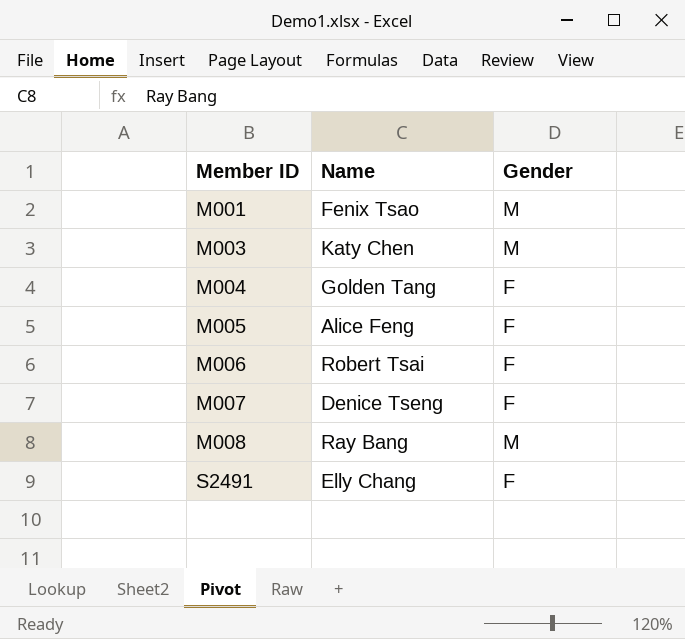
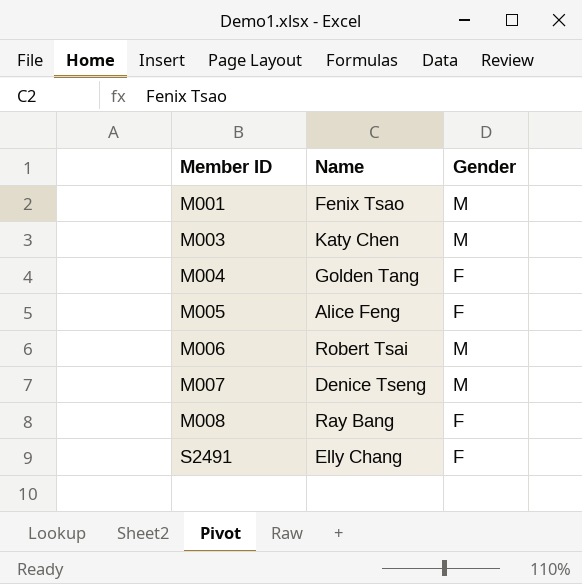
M006 | Gender: F -> M
M007 | Gender: F -> M
M008 | Gender: M -> F

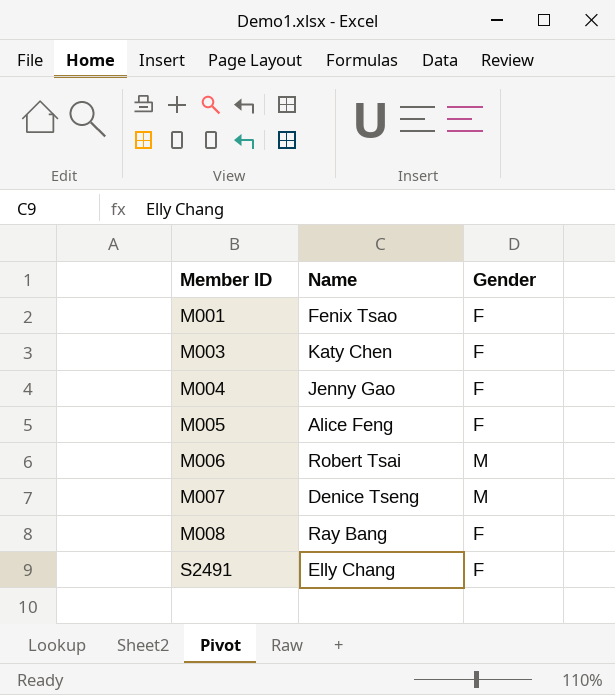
M001 | Gender: M -> F
M003 | Gender: M -> F
M004 | Name: Golden Tang -> Jenny Gao

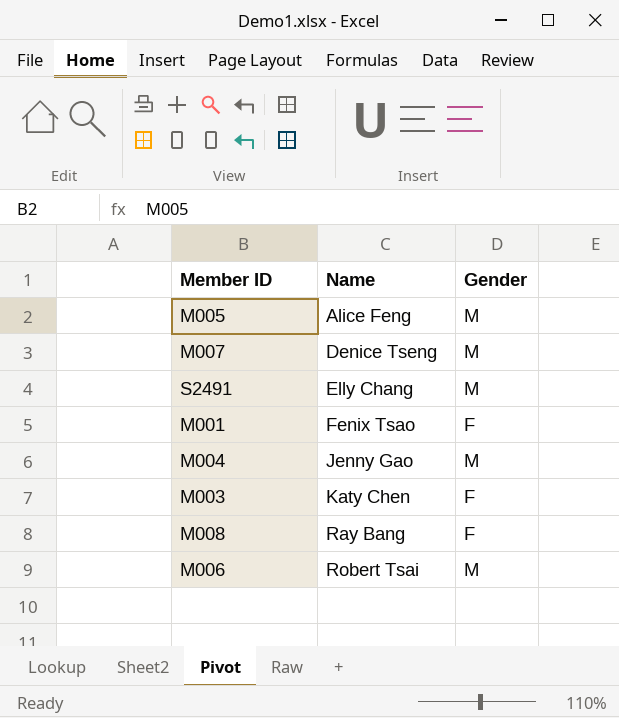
row order: Member ID ascending -> Name ascending
M005 | Gender: F -> M
S2491 | Gender: F -> M
M004 | Gender: F -> M

